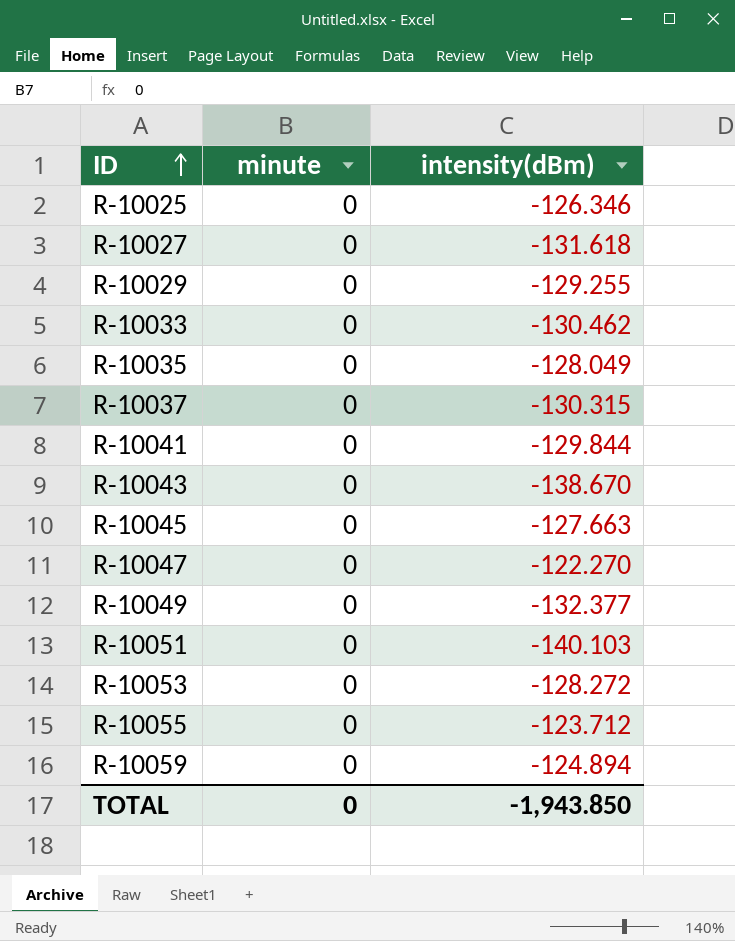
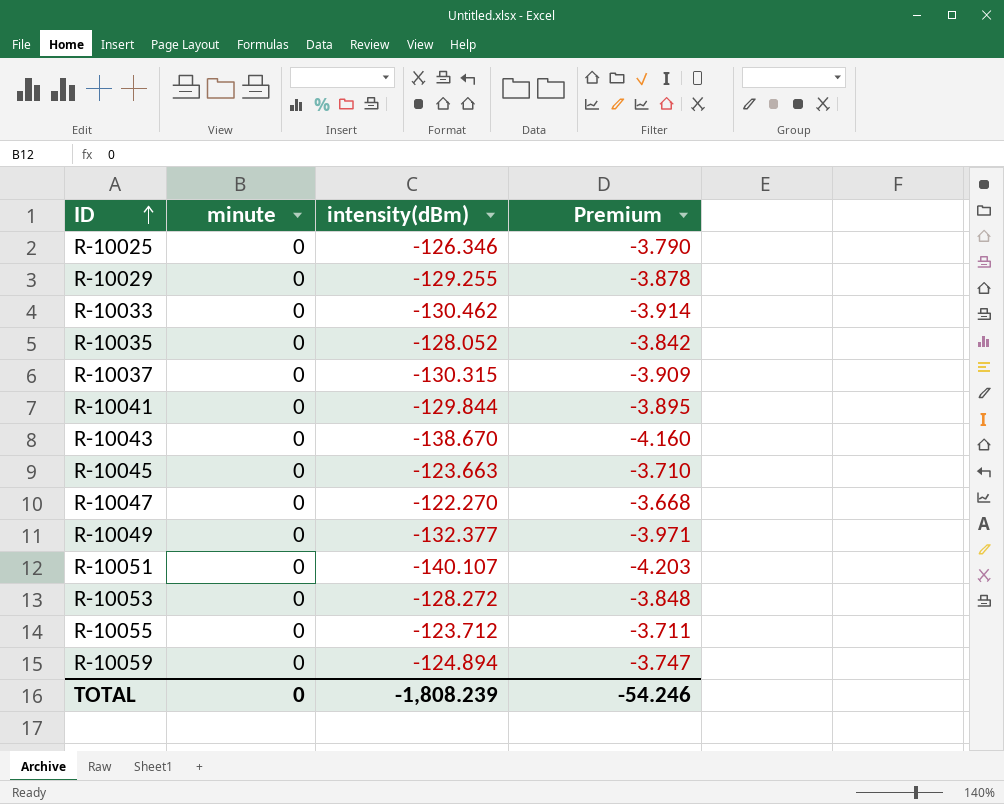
column Premium | formula: none -> [intensity(dBm)] * 0.03
row R-10027: 0 | -131.618 -> none
R-10035 | intensity(dBm): -128.049 -> -128.052
R-10045 | intensity(dBm): -127.663 -> -123.663
R-10051 | intensity(dBm): -140.103 -> -140.107
TOTAL | intensity(dBm): -1,943.850 -> -1,808.239

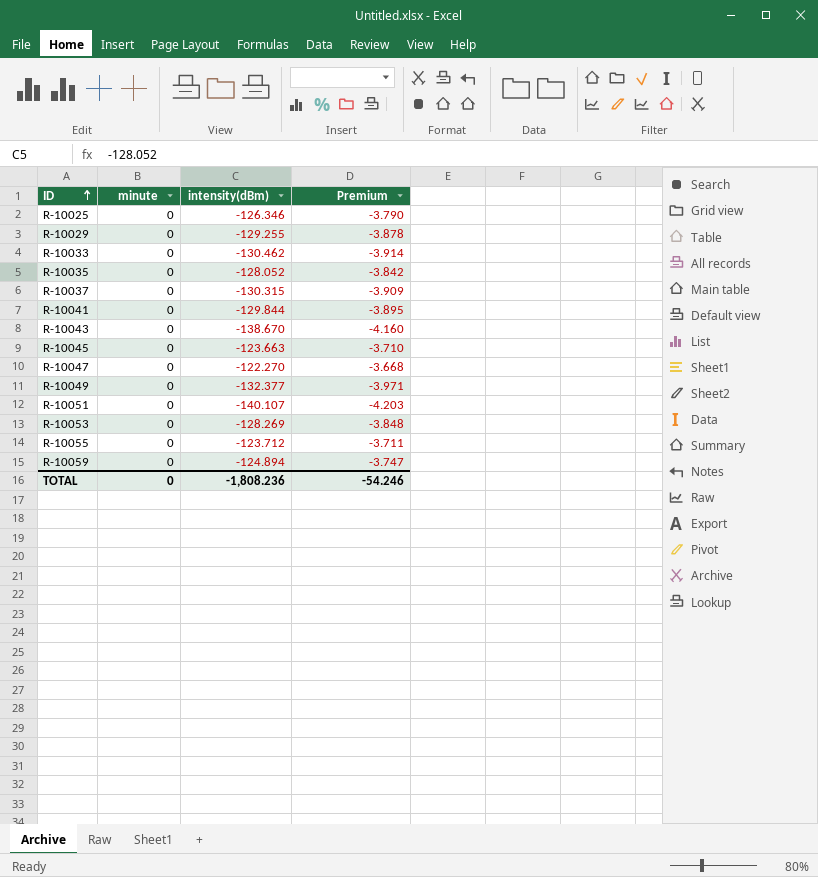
R-10053 | intensity(dBm): -128.272 -> -128.269
TOTAL | intensity(dBm): -1,808.239 -> -1,808.236

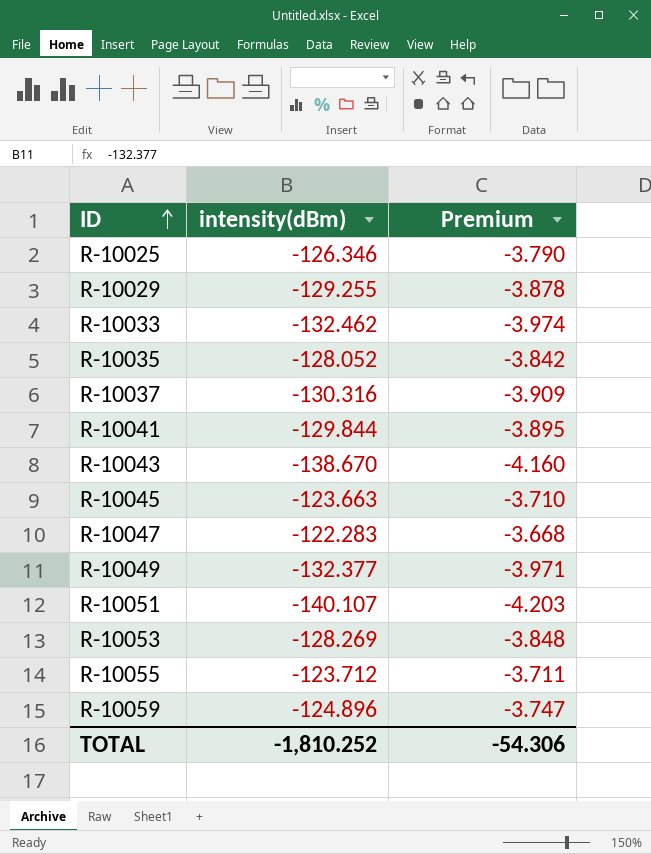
column minute | position: 2 -> none
R-10033 | intensity(dBm): -130.462 -> -132.462
R-10033 | Premium: -3.914 -> -3.974
R-10037 | intensity(dBm): -130.315 -> -130.316
R-10047 | intensity(dBm): -122.270 -> -122.283
R-10059 | intensity(dBm): -124.894 -> -124.896
TOTAL | intensity(dBm): -1,808.236 -> -1,810.252
TOTAL | Premium: -54.246 -> -54.306

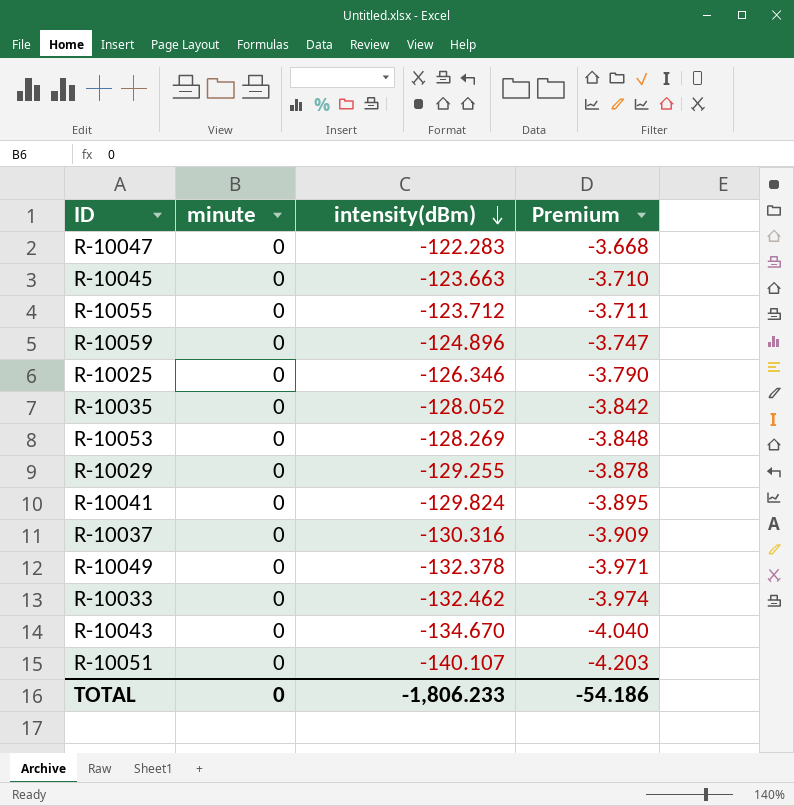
row order: ID ascending -> intensity(dBm) descending
column minute | position: none -> 2
R-10041 | intensity(dBm): -129.844 -> -129.824
R-10049 | intensity(dBm): -132.377 -> -132.378
R-10043 | intensity(dBm): -138.670 -> -134.670
R-10043 | Premium: -4.160 -> -4.040
TOTAL | intensity(dBm): -1,810.252 -> -1,806.233
TOTAL | Premium: -54.306 -> -54.186

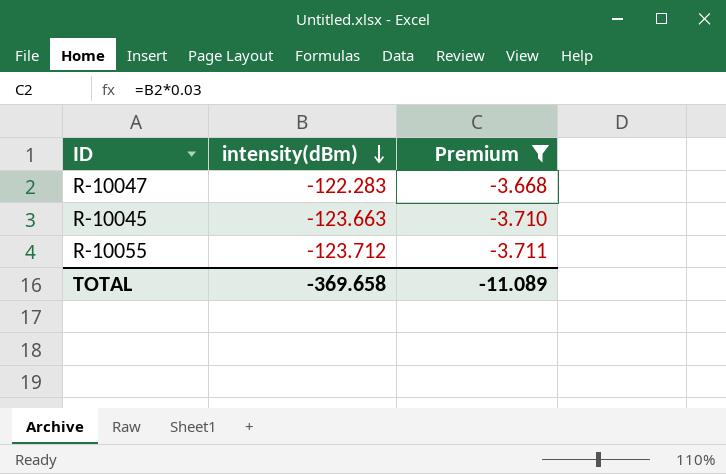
filter: none -> Premium >= -3.711
column minute | position: 2 -> none
TOTAL | intensity(dBm): -1,806.233 -> -369.658
TOTAL | Premium: -54.186 -> -11.089

